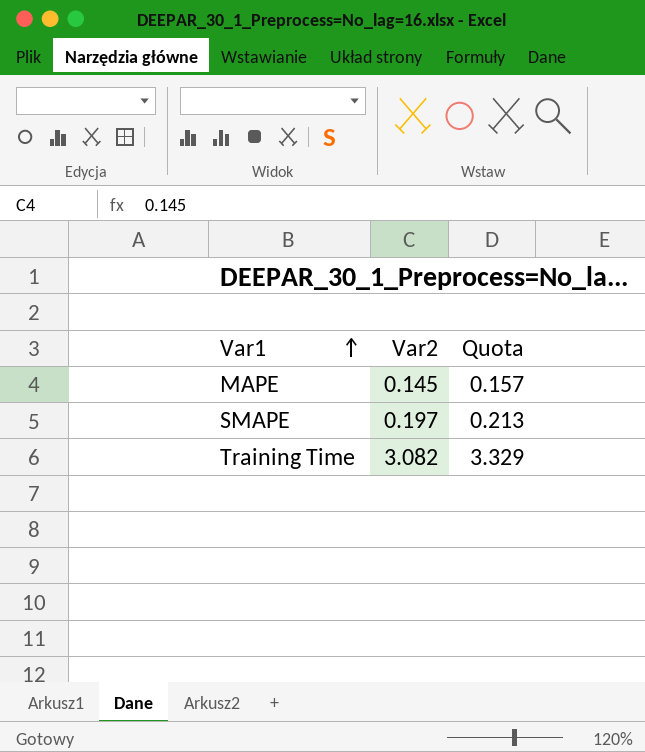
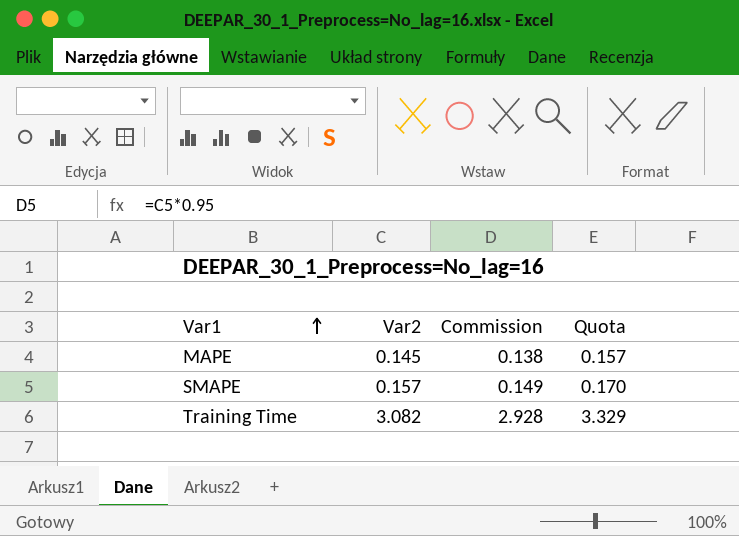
column Commission | formula: none -> [Var2] * 0.95
SMAPE | Var2: 0.197 -> 0.157
SMAPE | Quota: 0.213 -> 0.170

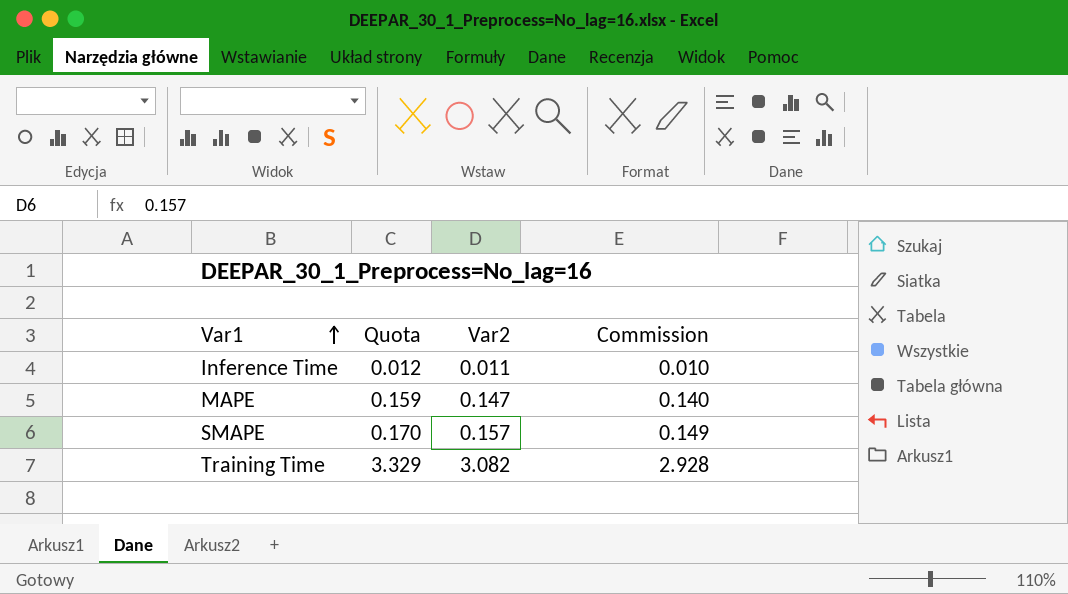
column Quota | position: 4 -> 2
row Inference Time: none -> 0.012 | 0.011 | 0.010
MAPE | Quota: 0.157 -> 0.159
MAPE | Var2: 0.145 -> 0.147
MAPE | Commission: 0.138 -> 0.140

